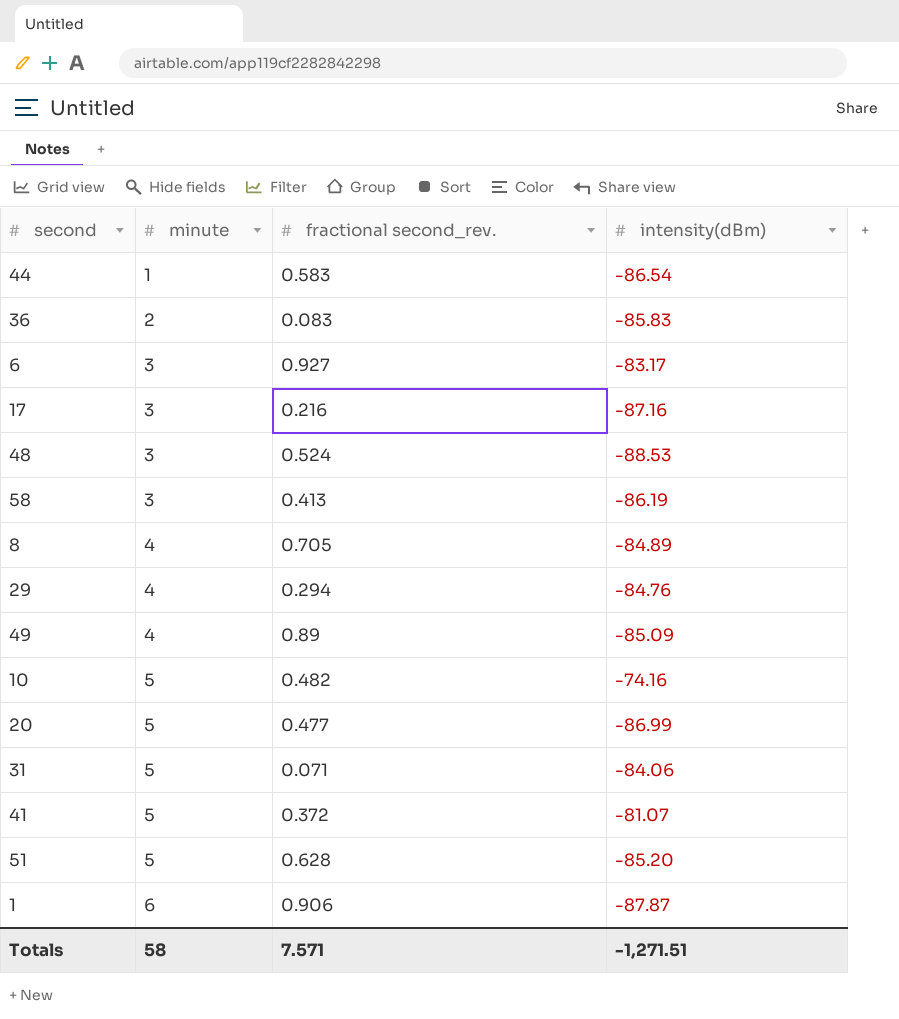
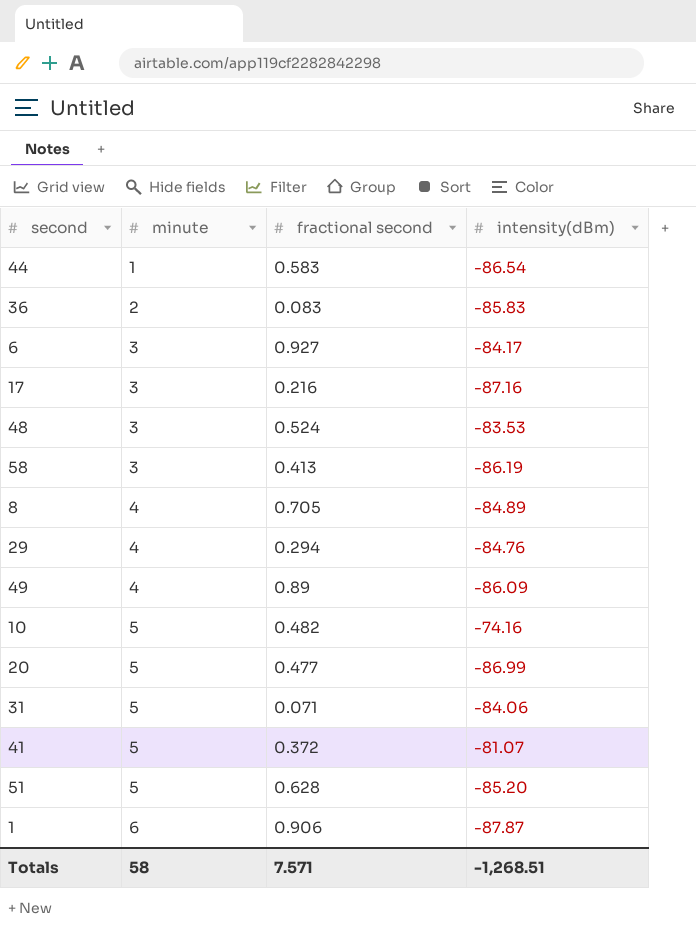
column name: fractional second_rev. -> fractional second
6 | intensity(dBm): -83.17 -> -84.17
48 | intensity(dBm): -88.53 -> -83.53
49 | intensity(dBm): -85.09 -> -86.09
Totals | intensity(dBm): -1,271.51 -> -1,268.51

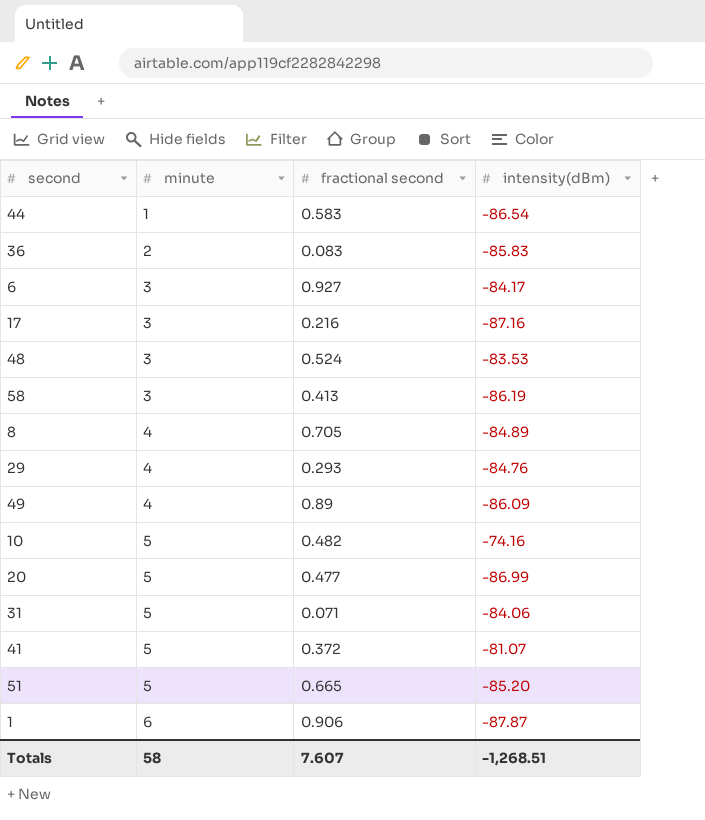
29 | fractional second: 0.294 -> 0.293
51 | fractional second: 0.628 -> 0.665
Totals | fractional second: 7.571 -> 7.607

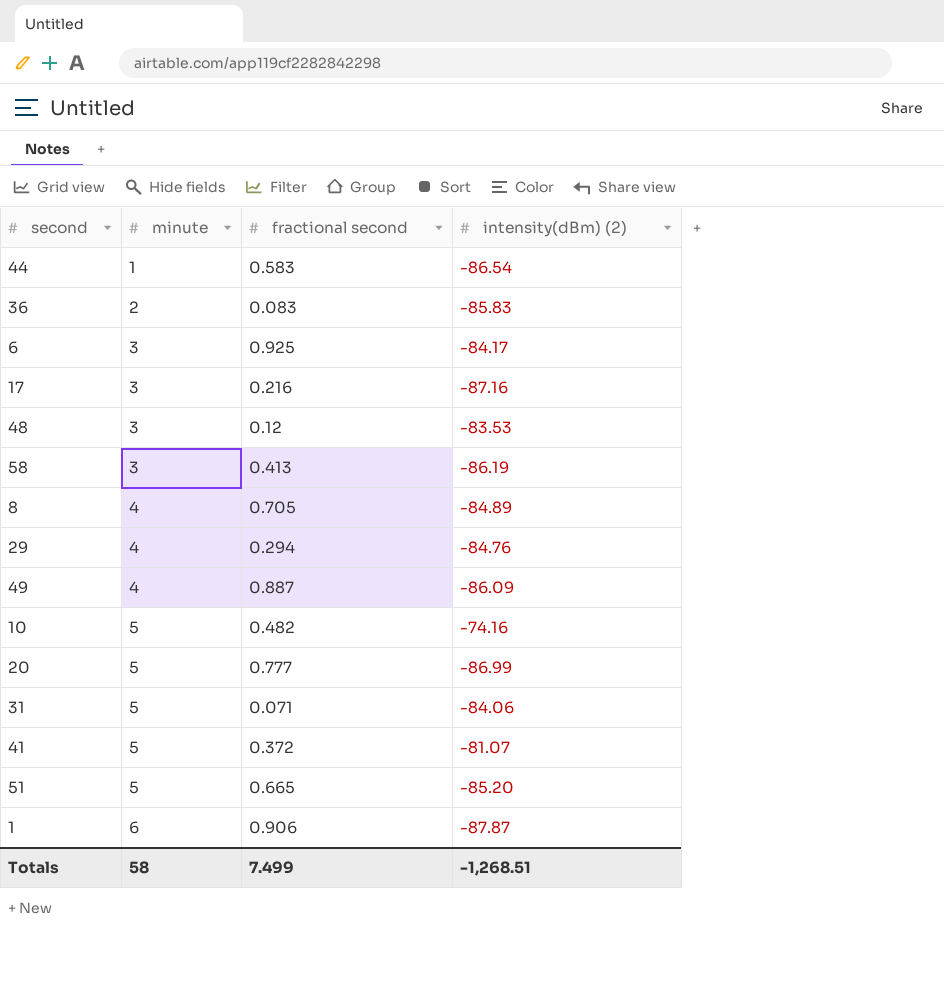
column name: intensity(dBm) -> intensity(dBm) (2)
6 | fractional second: 0.927 -> 0.925
48 | fractional second: 0.524 -> 0.12
29 | fractional second: 0.293 -> 0.294
49 | fractional second: 0.89 -> 0.887
20 | fractional second: 0.477 -> 0.777
Totals | fractional second: 7.607 -> 7.499

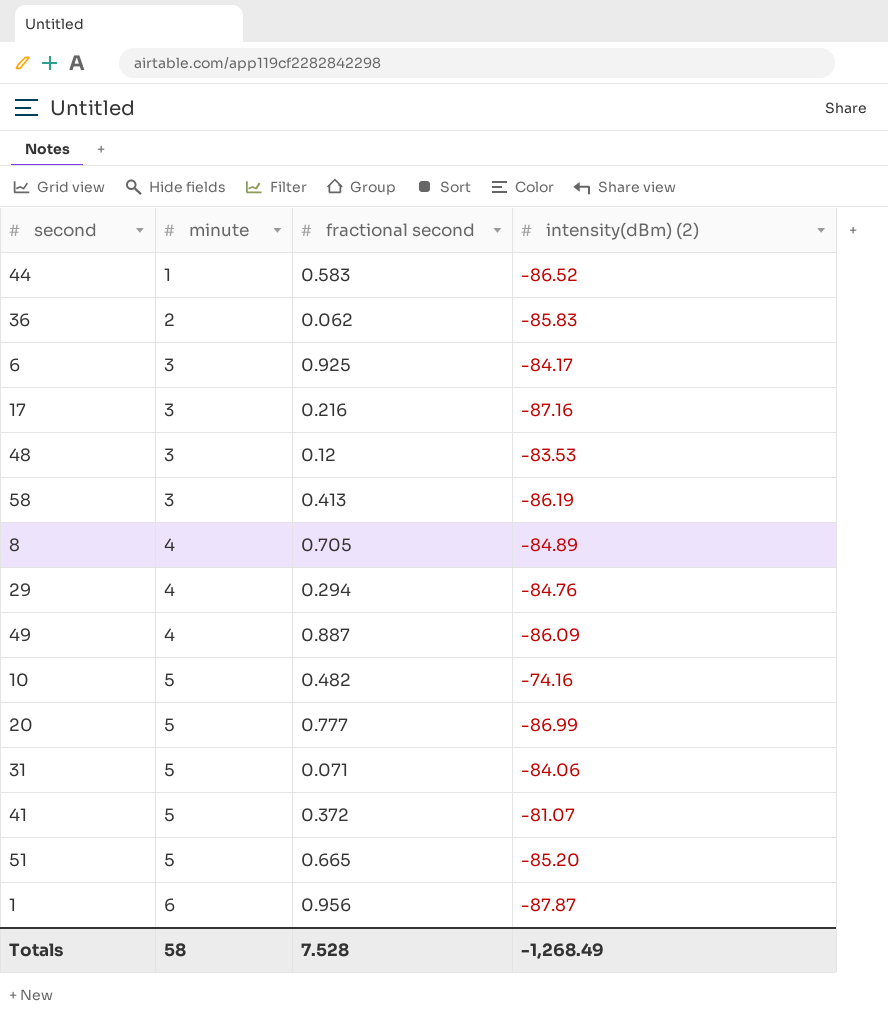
44 | intensity(dBm) (2): -86.54 -> -86.52
36 | fractional second: 0.083 -> 0.062
1 | fractional second: 0.906 -> 0.956
Totals | fractional second: 7.499 -> 7.528
Totals | intensity(dBm) (2): -1,268.51 -> -1,268.49

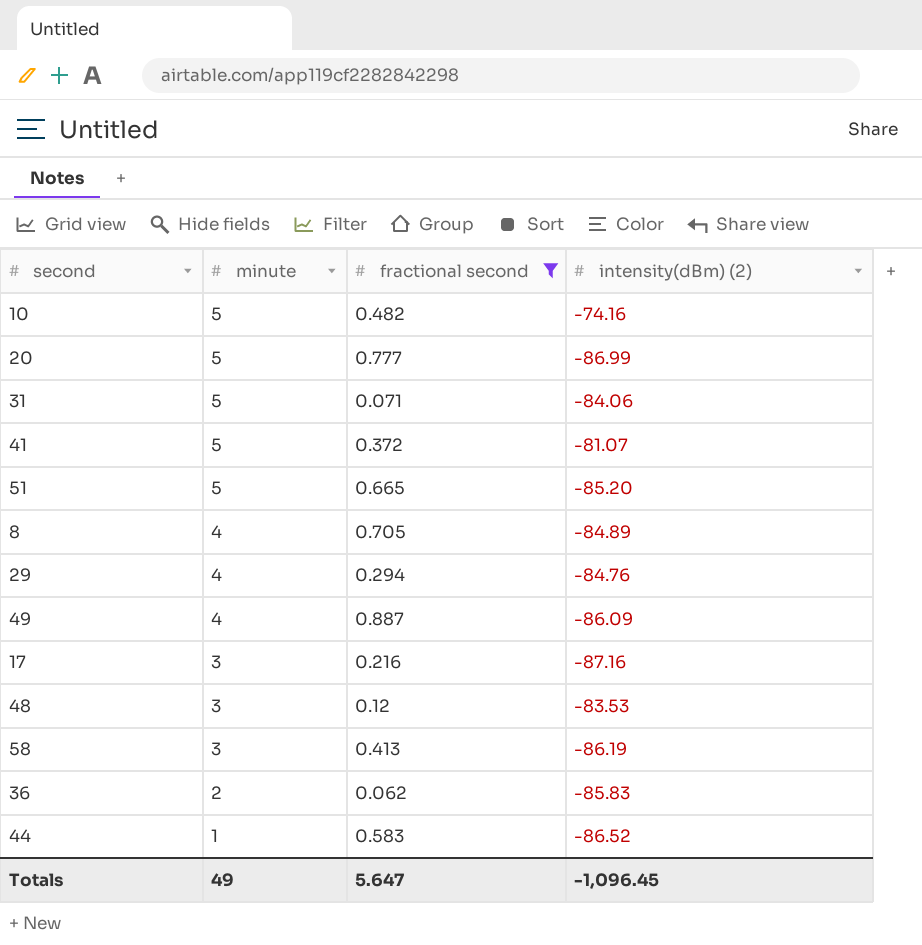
filter: none -> fractional second <= 0.887
row order: minute ascending -> minute descending
Totals | minute: 58 -> 49
Totals | fractional second: 7.528 -> 5.647
Totals | intensity(dBm) (2): -1,268.49 -> -1,096.45

